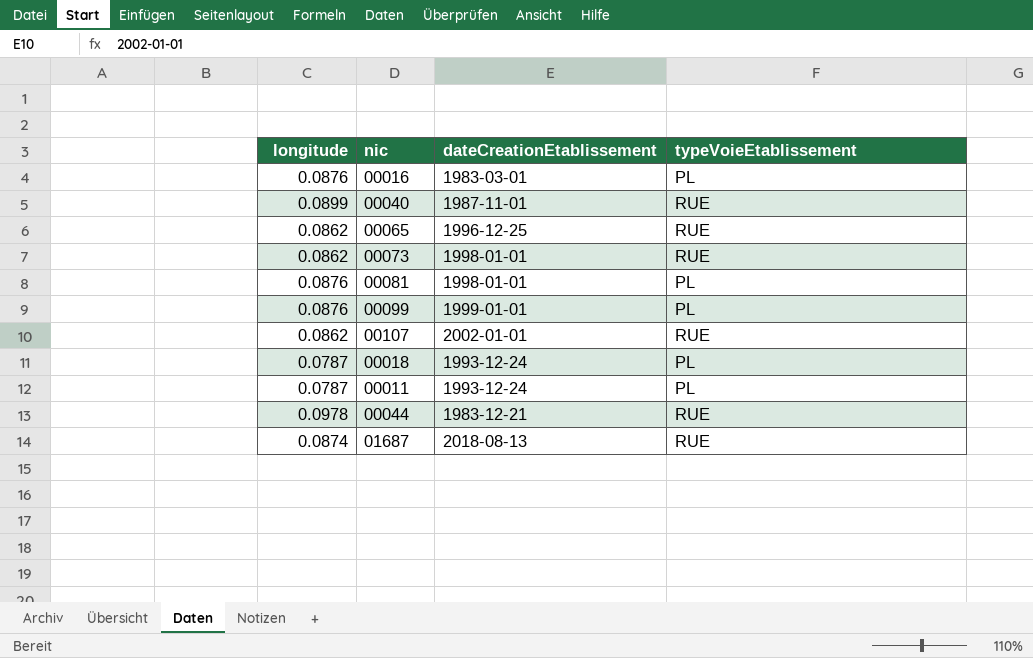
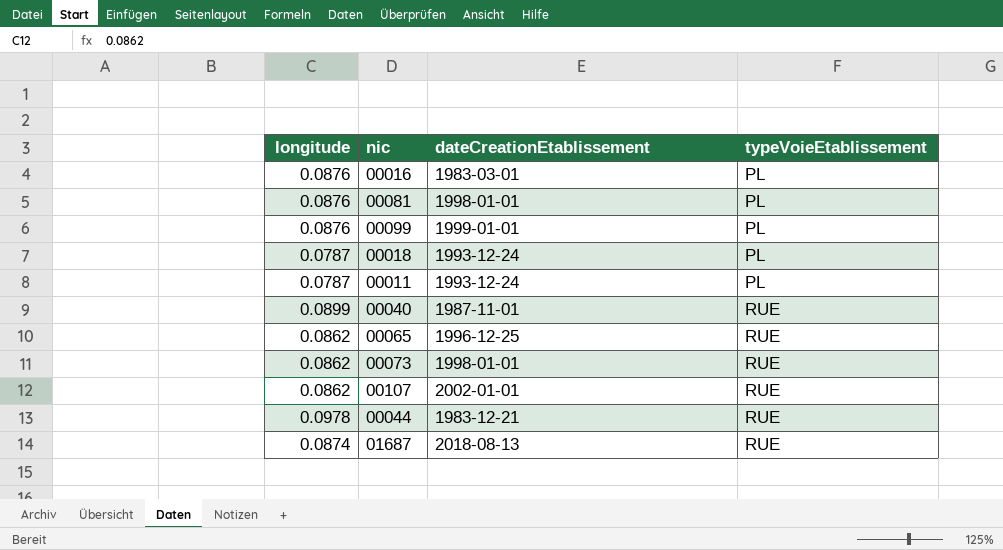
row order: none -> typeVoieEtablissement ascending

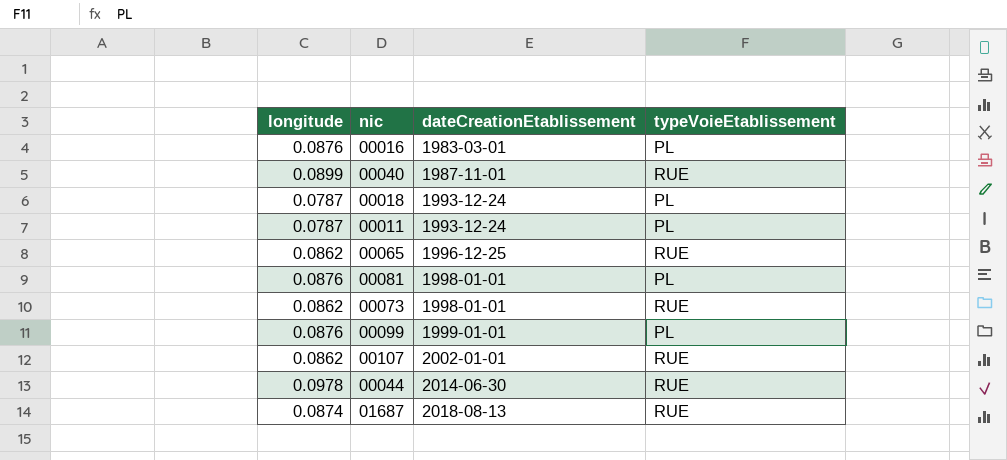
row order: typeVoieEtablissement ascending -> dateCreationEtablissement ascending
00044 | dateCreationEtablissement: 1983-12-21 -> 2014-06-30

